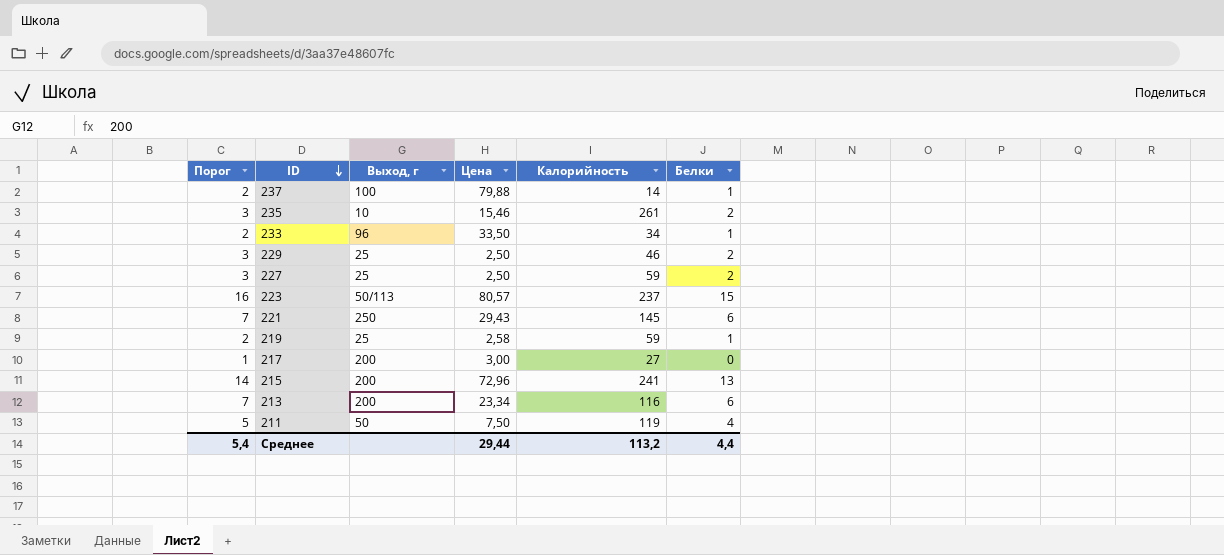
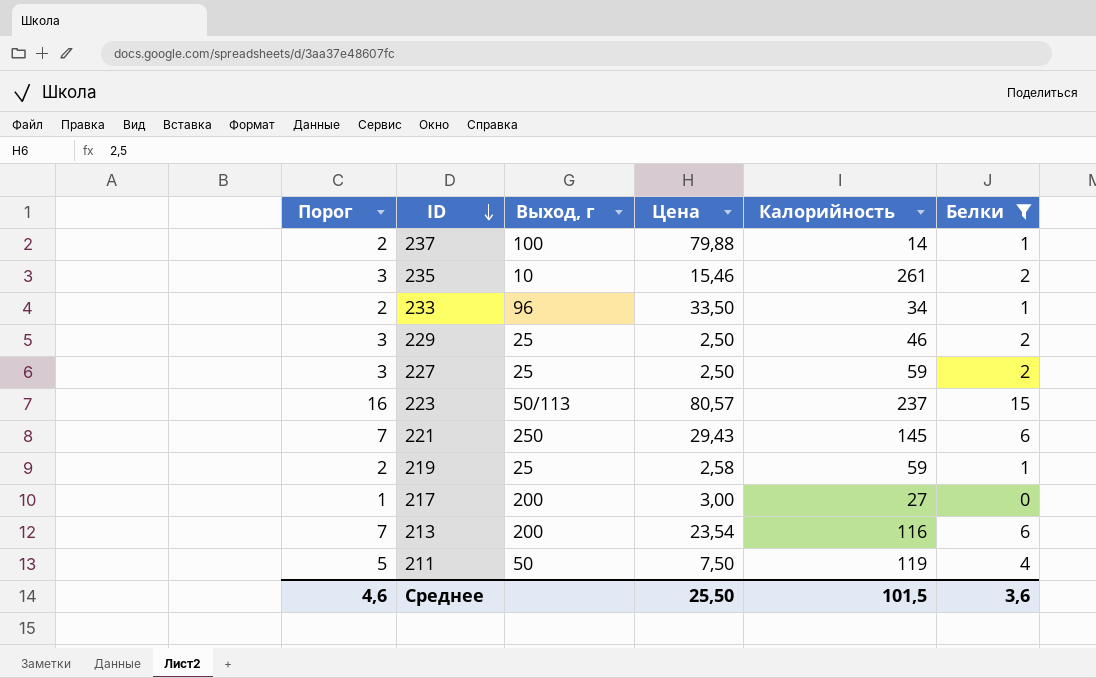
filter: none -> Белки != 13
213 | Цена: 23,34 -> 23,54
Среднее | Порог: 5,4 -> 4,6
Среднее | Цена: 29,44 -> 25,50
Среднее | Калорийность: 113,2 -> 101,5
Среднее | Белки: 4,4 -> 3,6

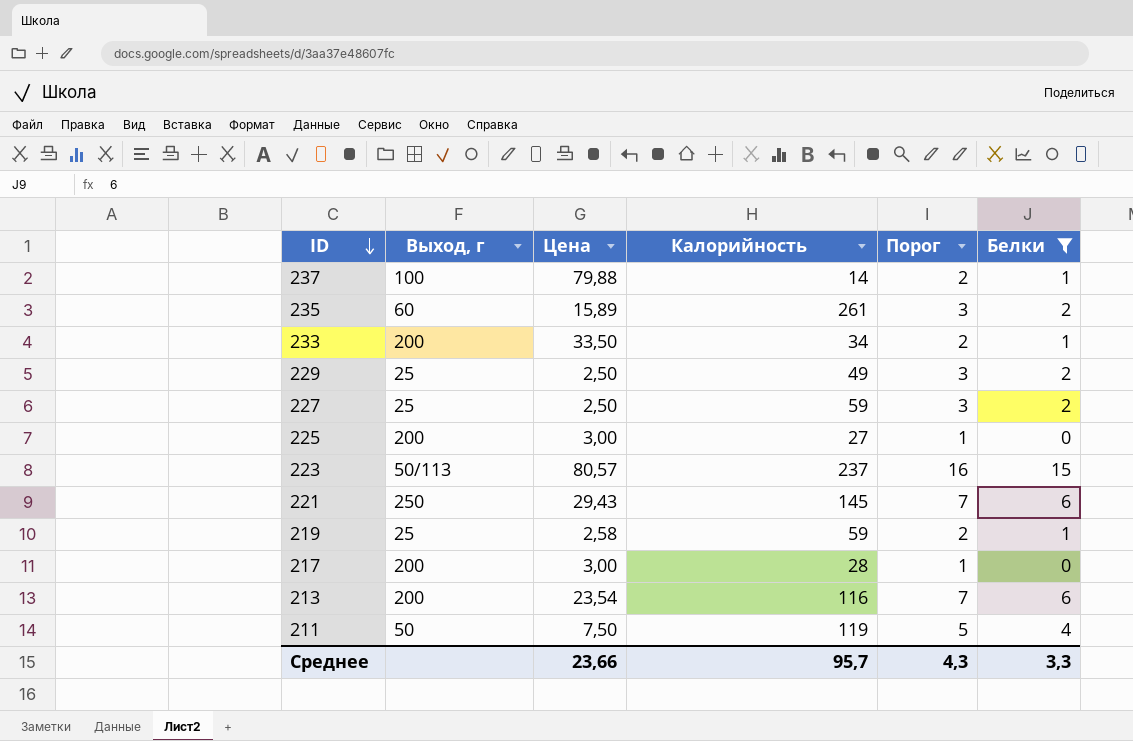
column Порог | position: 1 -> 5
235 | Выход, г: 10 -> 60
235 | Цена: 15,46 -> 15,89
233 | Выход, г: 96 -> 200
229 | Калорийность: 46 -> 49
row 225: none -> 200 | 3,00 | 27 | 1 | 0
217 | Калорийность: 27 -> 28
Среднее | Цена: 25,50 -> 23,66
Среднее | Калорийность: 101,5 -> 95,7
Среднее | Порог: 4,6 -> 4,3
Среднее | Белки: 3,6 -> 3,3

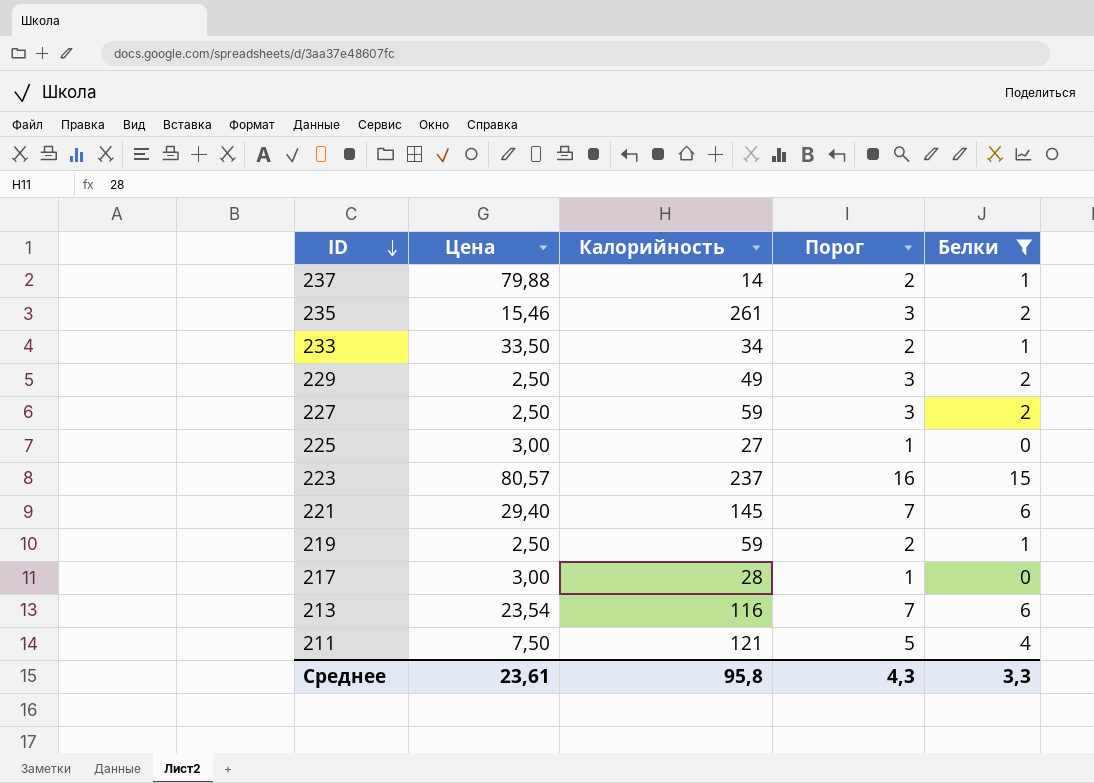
column Выход, г | position: 2 -> none
235 | Цена: 15,89 -> 15,46
221 | Цена: 29,43 -> 29,40
219 | Цена: 2,58 -> 2,50
211 | Калорийность: 119 -> 121
Среднее | Цена: 23,66 -> 23,61
Среднее | Калорийность: 95,7 -> 95,8

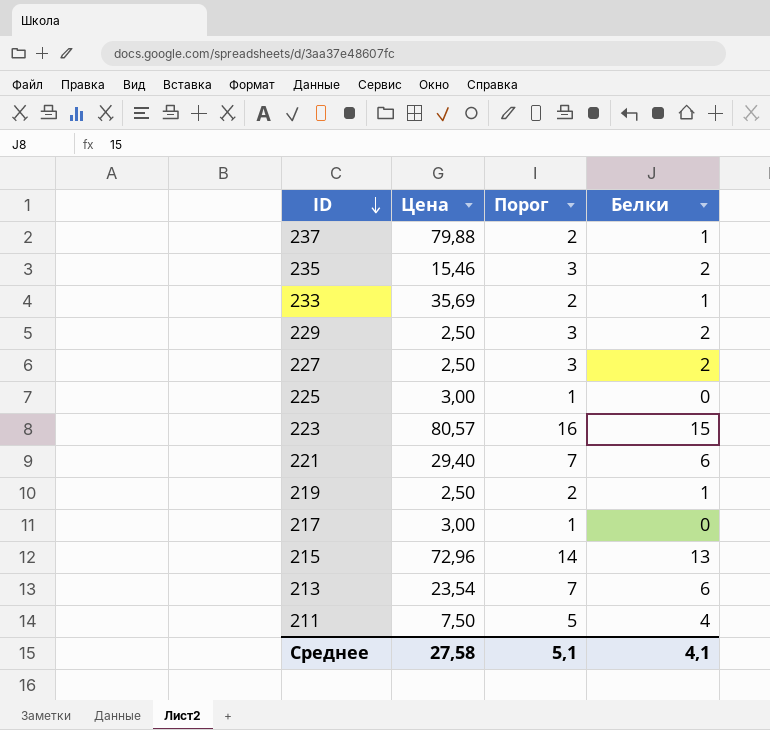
filter: Белки != 13 -> none
column Калорийность | position: 3 -> none
233 | Цена: 33,50 -> 35,69
Среднее | Цена: 23,61 -> 27,58
Среднее | Порог: 4,3 -> 5,1
Среднее | Белки: 3,3 -> 4,1

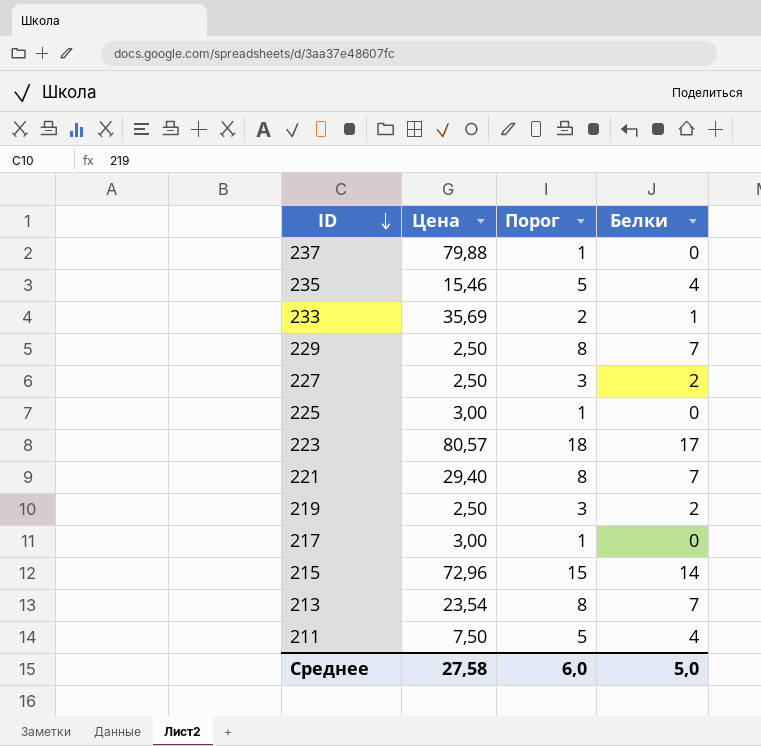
237 | Порог: 2 -> 1
237 | Белки: 1 -> 0
235 | Порог: 3 -> 5
235 | Белки: 2 -> 4
229 | Порог: 3 -> 8
229 | Белки: 2 -> 7
223 | Порог: 16 -> 18
223 | Белки: 15 -> 17
221 | Порог: 7 -> 8
221 | Белки: 6 -> 7
219 | Порог: 2 -> 3
219 | Белки: 1 -> 2
215 | Порог: 14 -> 15
215 | Белки: 13 -> 14
213 | Порог: 7 -> 8
213 | Белки: 6 -> 7
Среднее | Порог: 5,1 -> 6,0
Среднее | Белки: 4,1 -> 5,0

